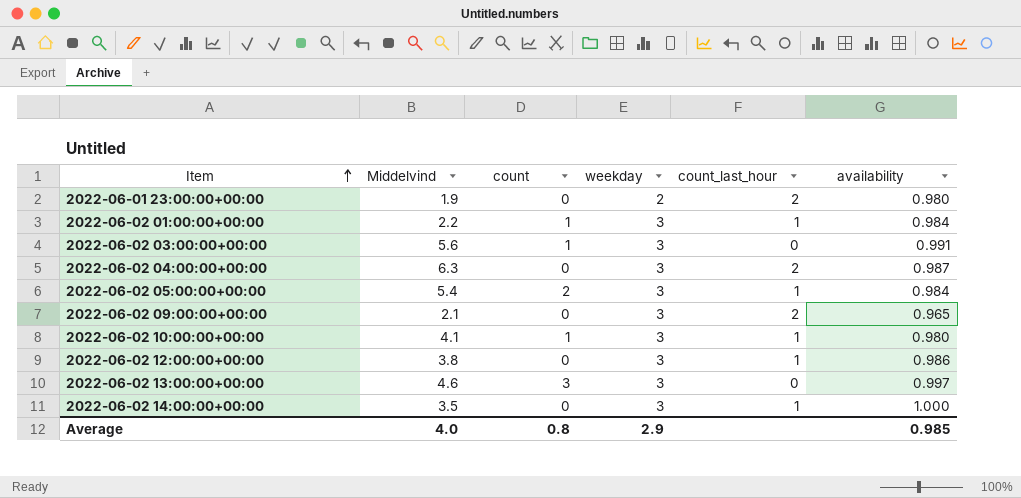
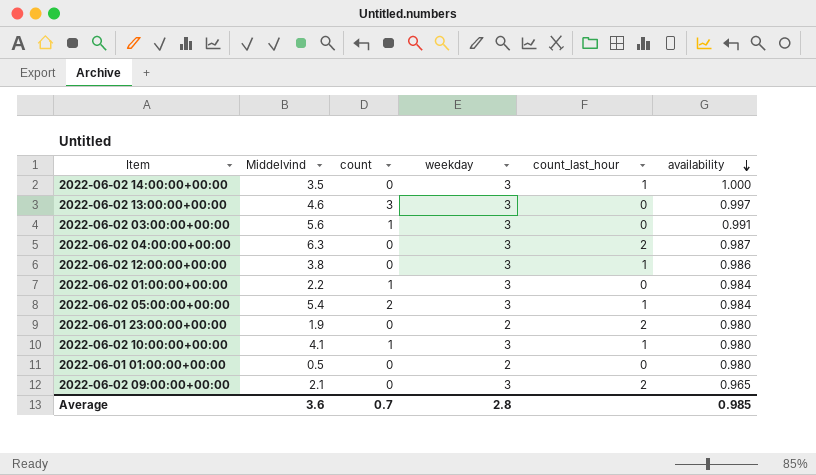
row order: Item ascending -> availability descending
2022-06-02 01:00:00+00:00 | count_last_hour: 1 -> 0
row 2022-06-01 01:00:00+00:00: none -> 0.5 | 0 | 2 | 0 | 0.980
Average | Middelvind: 4.0 -> 3.6
Average | count: 0.8 -> 0.7
Average | weekday: 2.9 -> 2.8

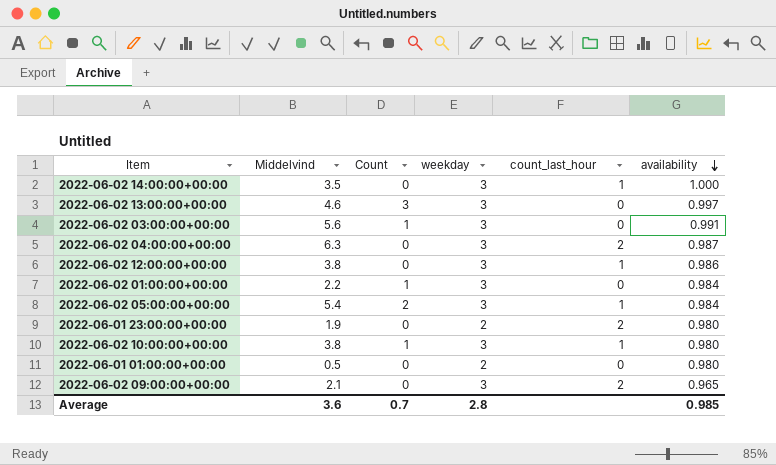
column name: count -> Count
2022-06-02 10:00:00+00:00 | Middelvind: 4.1 -> 3.8

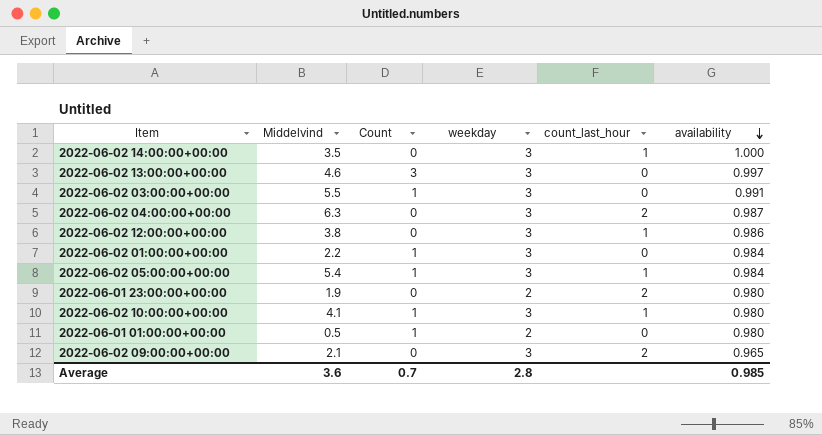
2022-06-02 03:00:00+00:00 | Middelvind: 5.6 -> 5.5
2022-06-02 05:00:00+00:00 | Count: 2 -> 1
2022-06-02 10:00:00+00:00 | Middelvind: 3.8 -> 4.1
2022-06-01 01:00:00+00:00 | Count: 0 -> 1

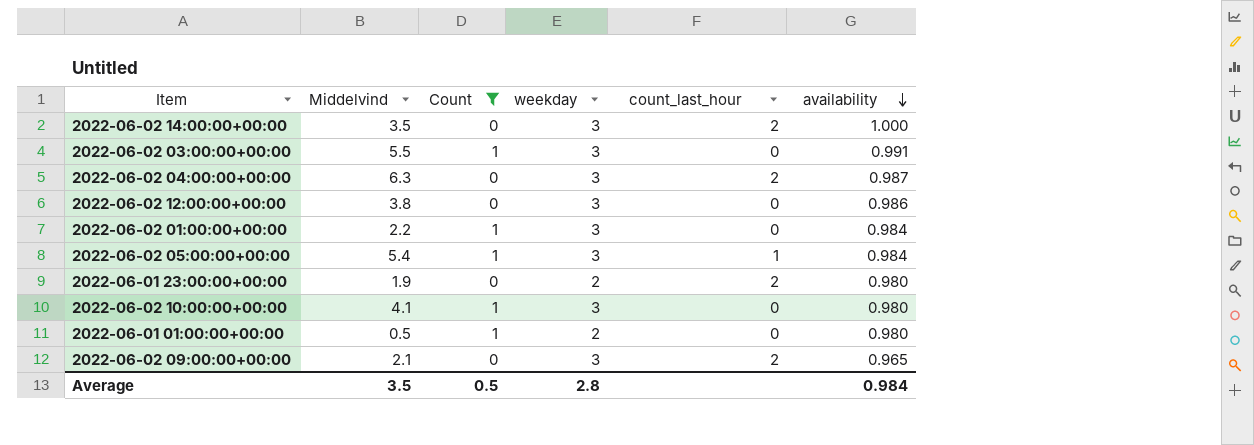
filter: none -> Count != 3
2022-06-02 14:00:00+00:00 | count_last_hour: 1 -> 2
2022-06-02 12:00:00+00:00 | count_last_hour: 1 -> 0
2022-06-02 10:00:00+00:00 | count_last_hour: 1 -> 0
Average | Middelvind: 3.6 -> 3.5
Average | Count: 0.7 -> 0.5
Average | availability: 0.985 -> 0.984

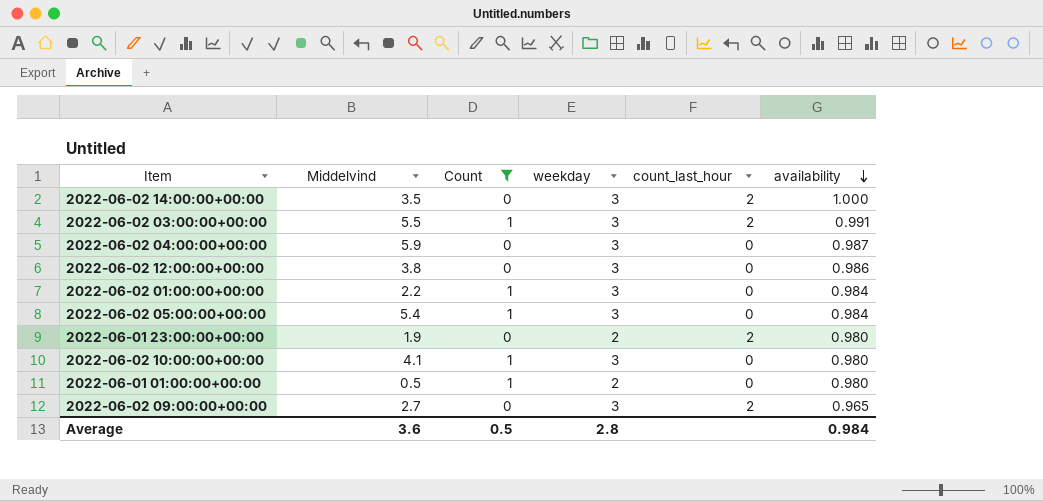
2022-06-02 03:00:00+00:00 | count_last_hour: 0 -> 2
2022-06-02 04:00:00+00:00 | Middelvind: 6.3 -> 5.9
2022-06-02 04:00:00+00:00 | count_last_hour: 2 -> 0
2022-06-02 05:00:00+00:00 | count_last_hour: 1 -> 0
2022-06-02 09:00:00+00:00 | Middelvind: 2.1 -> 2.7
Average | Middelvind: 3.5 -> 3.6

